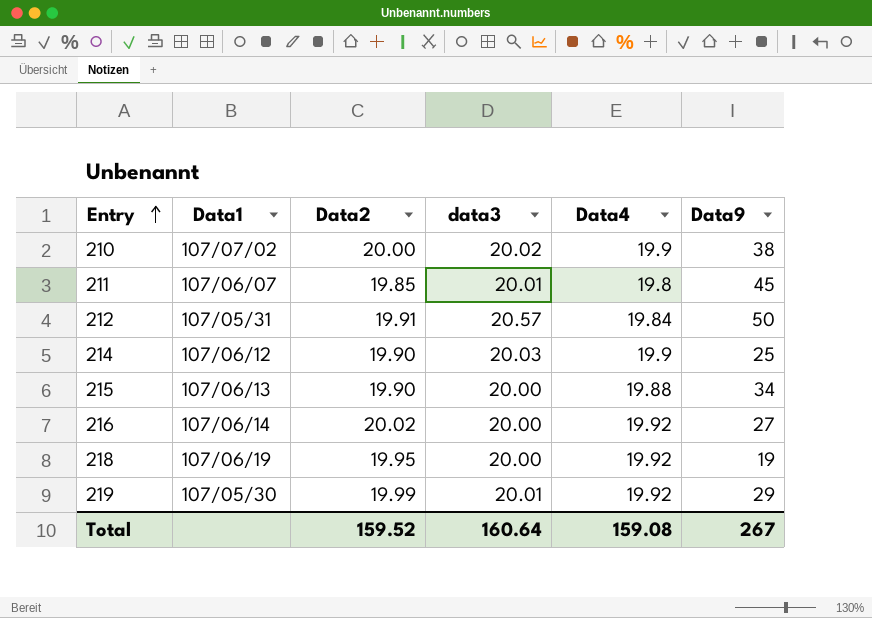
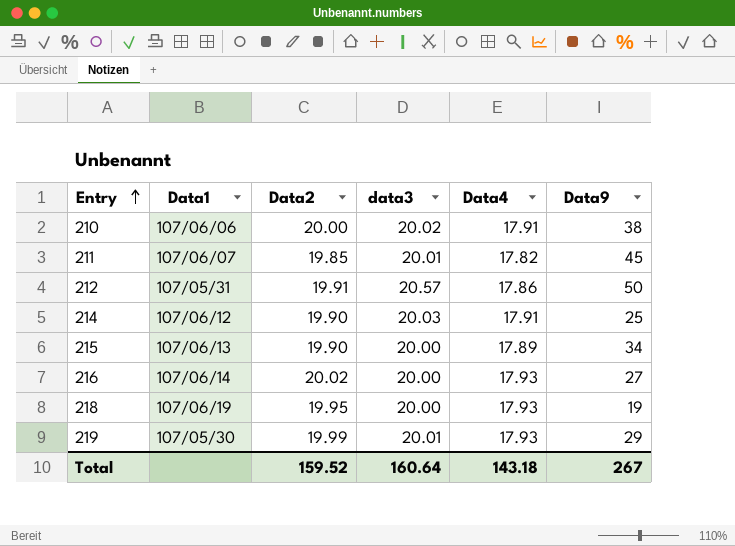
210 | Data1: 107/07/02 -> 107/06/06
210 | Data4: 19.9 -> 17.91
211 | Data4: 19.8 -> 17.82
212 | Data4: 19.84 -> 17.86
214 | Data4: 19.9 -> 17.91
215 | Data4: 19.88 -> 17.89
216 | Data4: 19.92 -> 17.93
218 | Data4: 19.92 -> 17.93
219 | Data4: 19.92 -> 17.93
Total | Data4: 159.08 -> 143.18

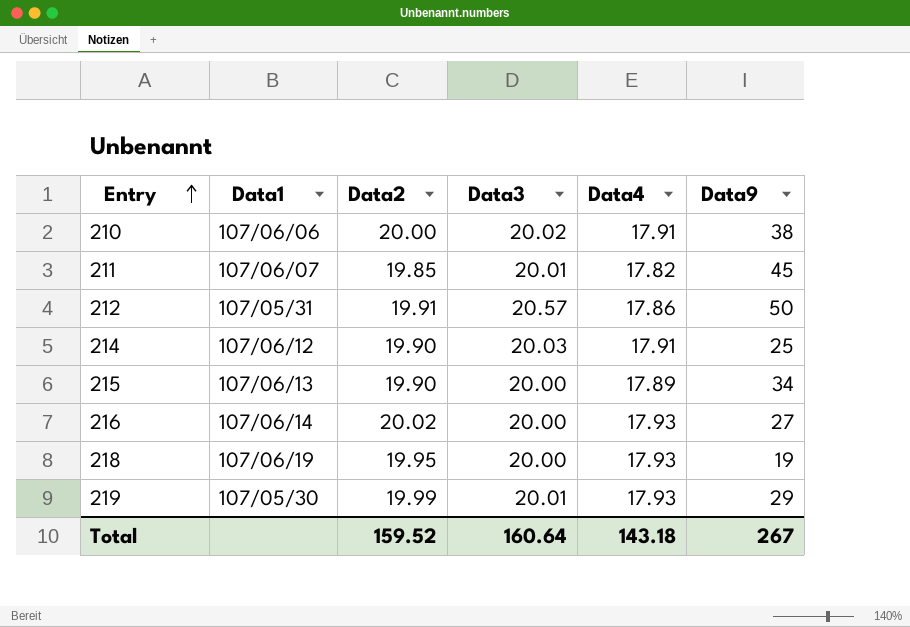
column name: data3 -> Data3

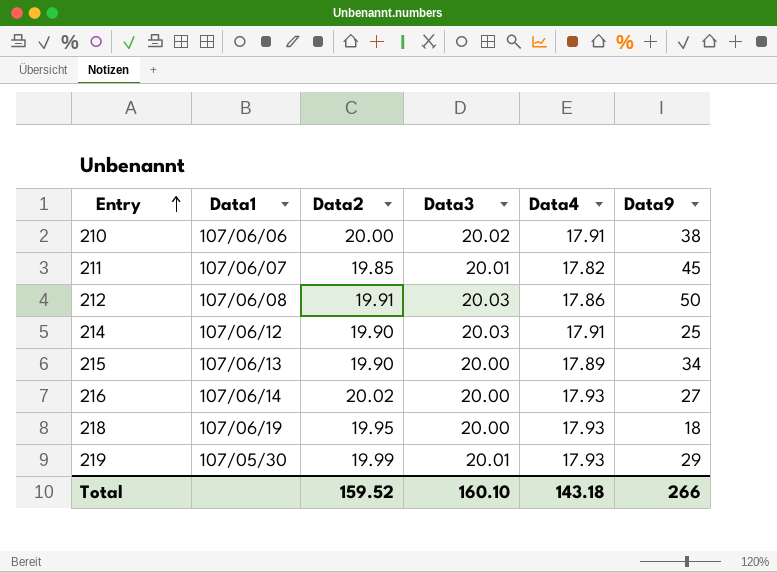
212 | Data1: 107/05/31 -> 107/06/08
212 | Data3: 20.57 -> 20.03
218 | Data9: 19 -> 18
Total | Data3: 160.64 -> 160.10
Total | Data9: 267 -> 266

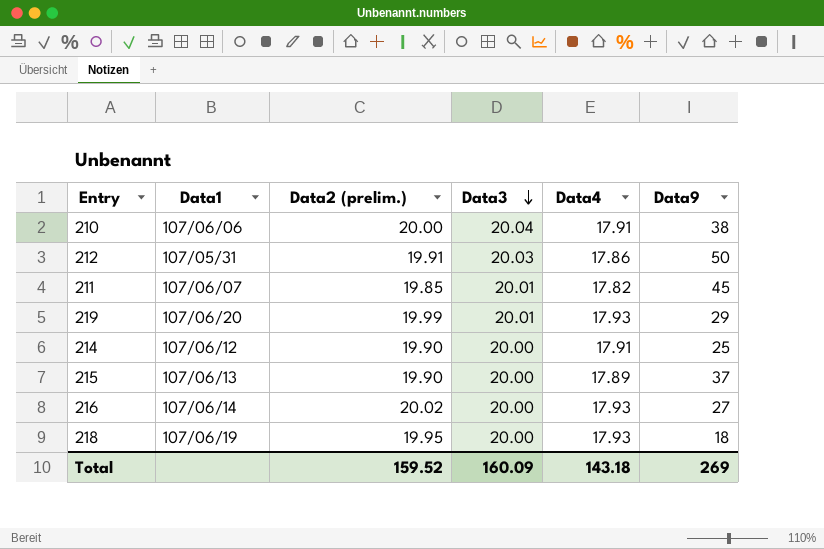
row order: Entry ascending -> Data3 descending
column name: Data2 -> Data2 (prelim.)
210 | Data3: 20.02 -> 20.04
212 | Data1: 107/06/08 -> 107/05/31
219 | Data1: 107/05/30 -> 107/06/20
214 | Data3: 20.03 -> 20.00
215 | Data9: 34 -> 37
Total | Data3: 160.10 -> 160.09
Total | Data9: 266 -> 269

